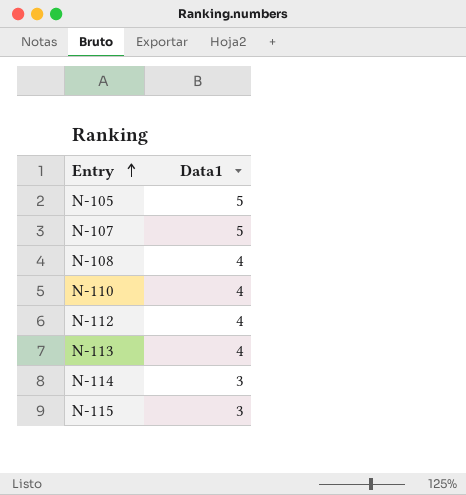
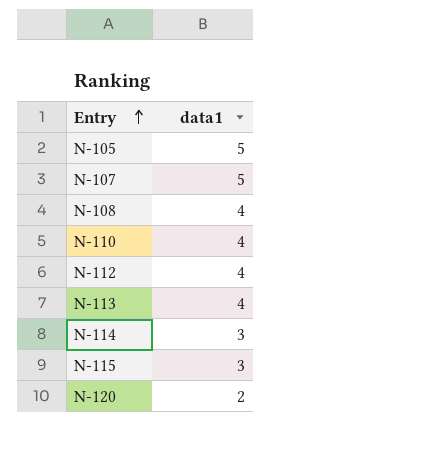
column name: Data1 -> data1
row N-120: none -> 2

